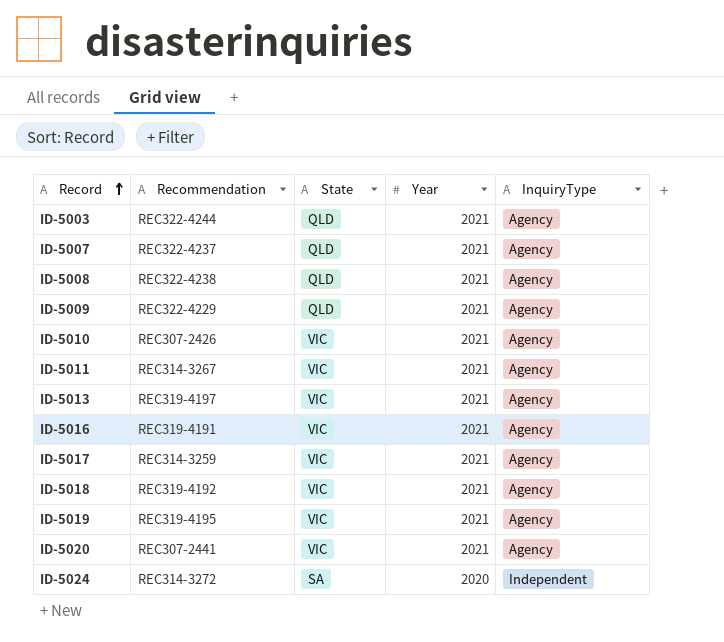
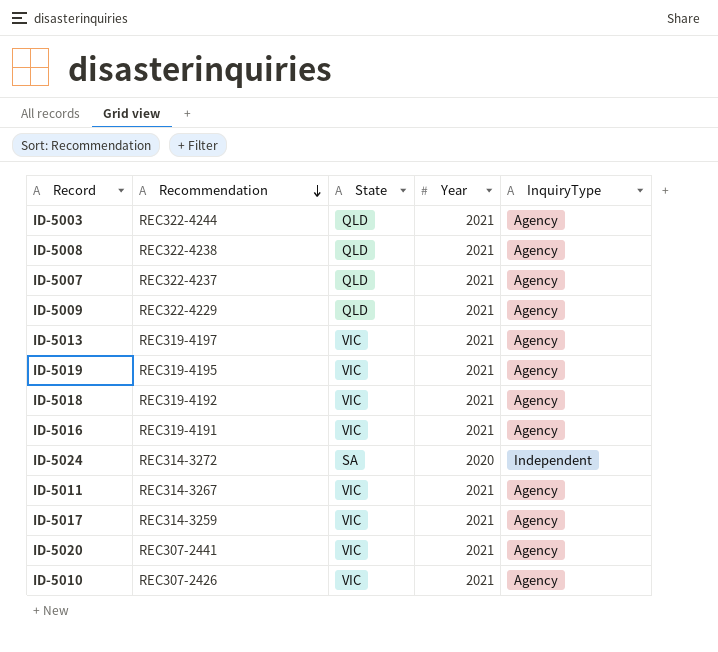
row order: Record ascending -> Recommendation descending

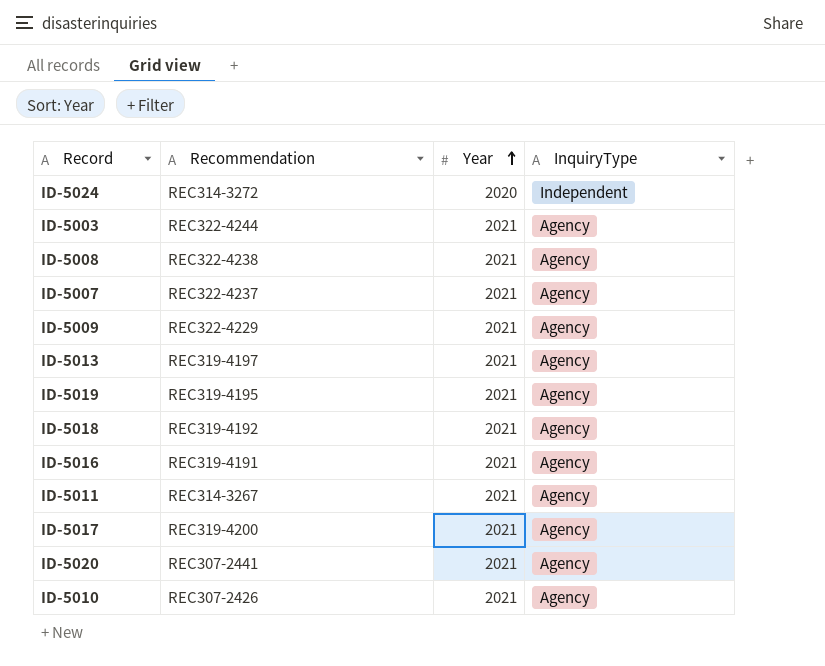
row order: Recommendation descending -> Year ascending
column State | position: 3 -> none
ID-5017 | Recommendation: REC314-3259 -> REC319-4200

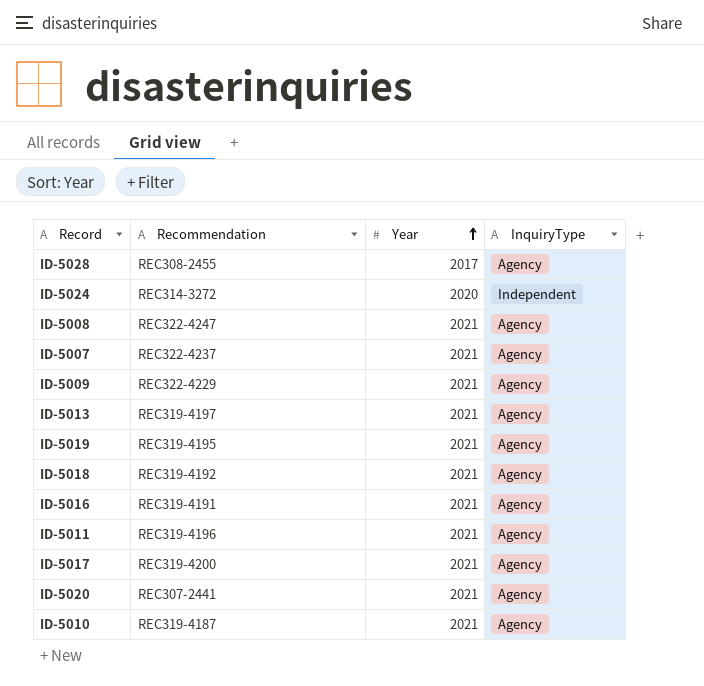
row ID-5003: REC322-4244 | 2021 | Agency -> none
row ID-5028: none -> REC308-2455 | 2017 | Agency
ID-5008 | Recommendation: REC322-4238 -> REC322-4247
ID-5011 | Recommendation: REC314-3267 -> REC319-4196
ID-5010 | Recommendation: REC307-2426 -> REC319-4187

